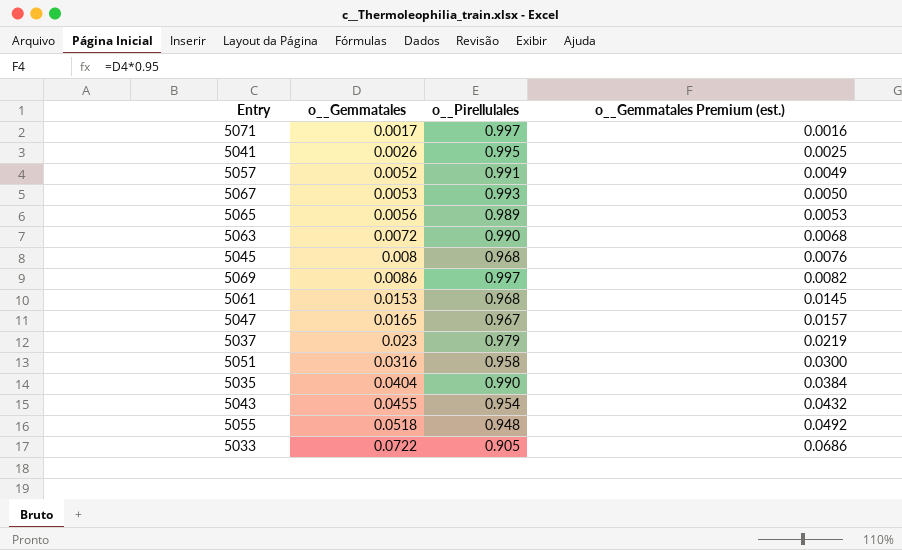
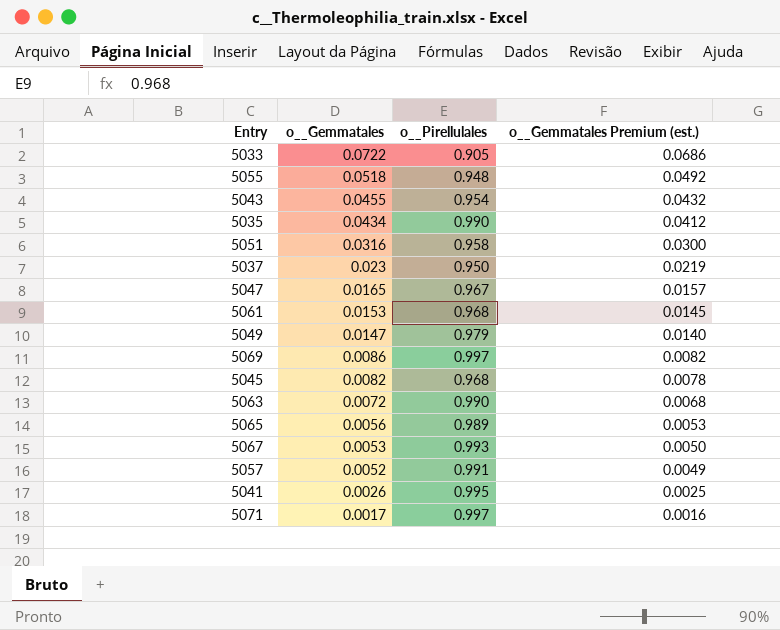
row order: o__Gemmatales ascending -> o__Gemmatales descending
5035 | o__Gemmatales: 0.0404 -> 0.0434
5035 | o__Gemmatales Premium (est.): 0.0384 -> 0.0412
5037 | o__Pirellulales: 0.979 -> 0.950
row 5049: none -> 0.0147 | 0.979 | 0.0140
5045 | o__Gemmatales: 0.008 -> 0.0082
5045 | o__Gemmatales Premium (est.): 0.0076 -> 0.0078

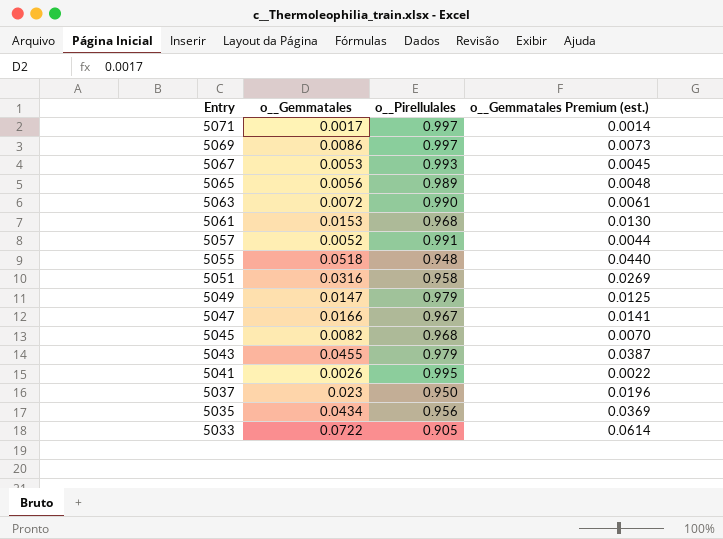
row order: o__Gemmatales descending -> Entry descending
column o__Gemmatales Premium (est.) | formula: [o__Gemmatales] * 0.95 -> [o__Gemmatales] * 0.85
5047 | o__Gemmatales: 0.0165 -> 0.0166
5043 | o__Pirellulales: 0.954 -> 0.979
5035 | o__Pirellulales: 0.990 -> 0.956

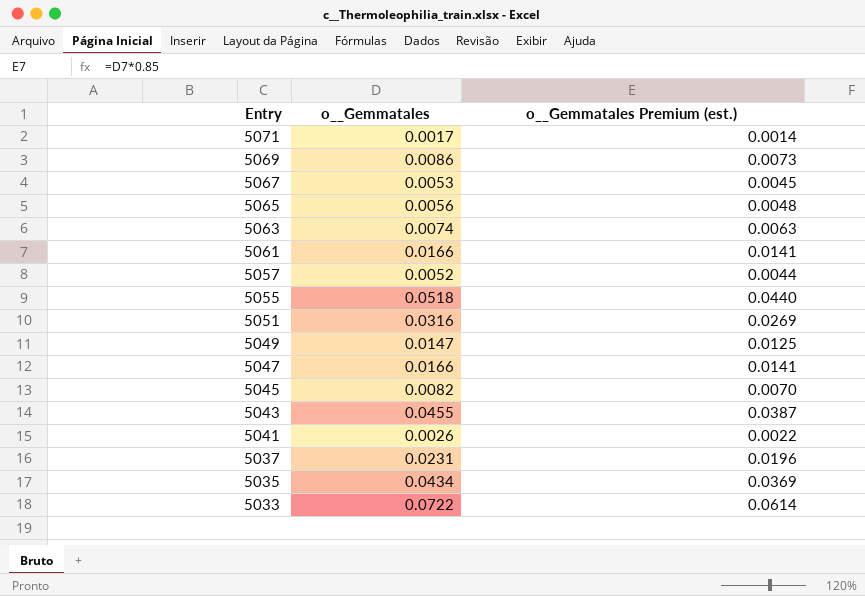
column o__Pirellulales | position: 3 -> none
5063 | o__Gemmatales: 0.0072 -> 0.0074
5063 | o__Gemmatales Premium (est.): 0.0061 -> 0.0063
5061 | o__Gemmatales: 0.0153 -> 0.0166
5061 | o__Gemmatales Premium (est.): 0.0130 -> 0.0141
5037 | o__Gemmatales: 0.023 -> 0.0231

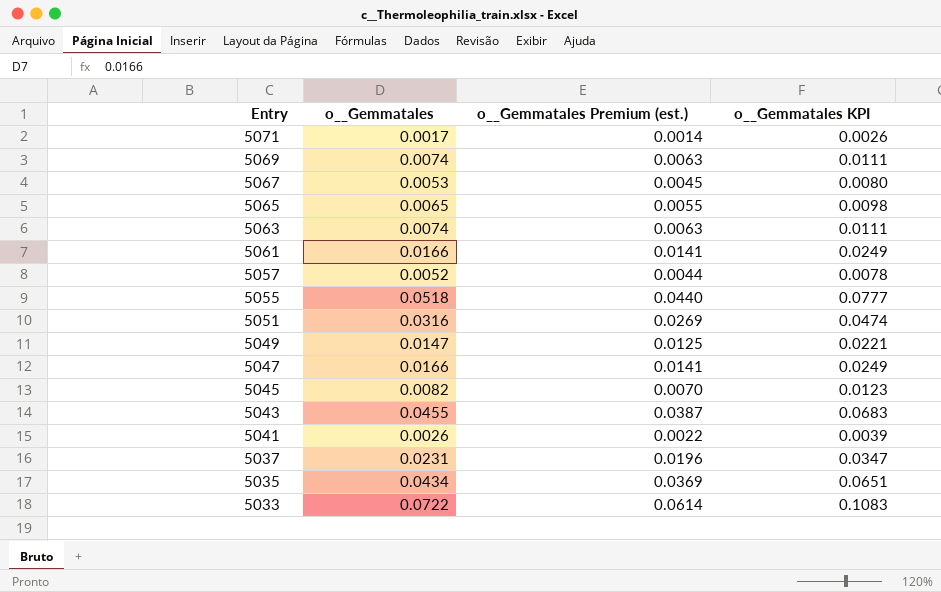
column o__Gemmatales KPI | formula: none -> [o__Gemmatales] * 1.5
5069 | o__Gemmatales: 0.0086 -> 0.0074
5069 | o__Gemmatales Premium (est.): 0.0073 -> 0.0063
5065 | o__Gemmatales: 0.0056 -> 0.0065
5065 | o__Gemmatales Premium (est.): 0.0048 -> 0.0055

